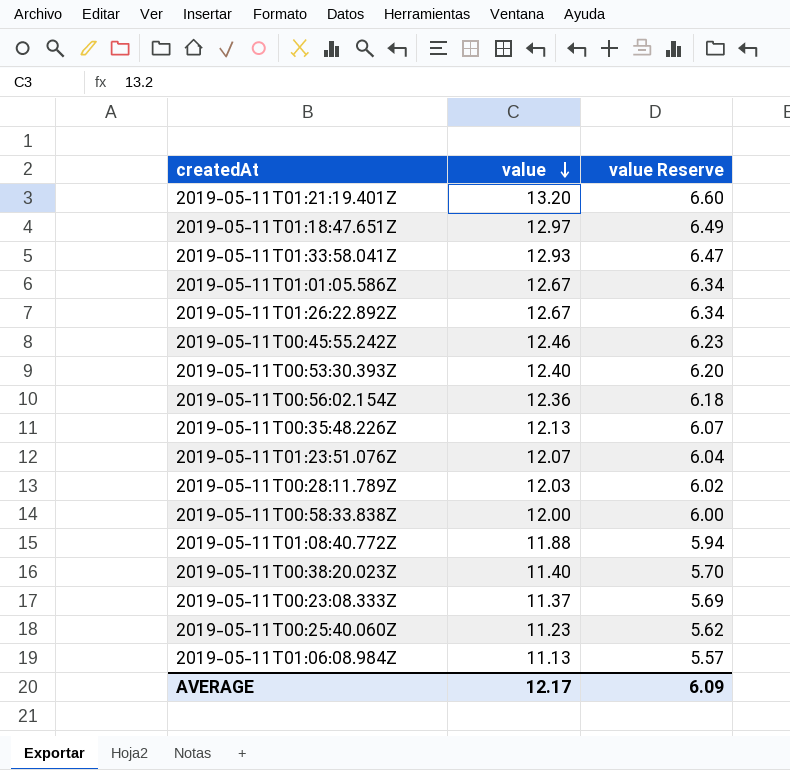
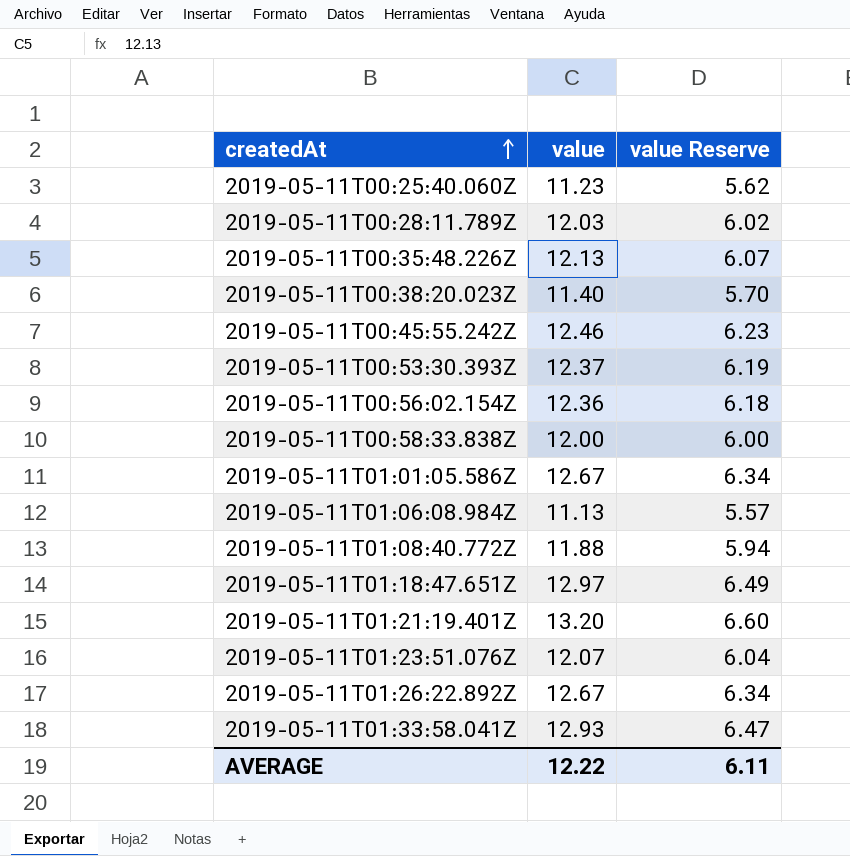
row order: value descending -> createdAt ascending
row 2019-05-11T00:23:08.333Z: 11.37 | 5.69 -> none
2019-05-11T00:53:30.393Z | value: 12.40 -> 12.37
2019-05-11T00:53:30.393Z | value Reserve: 6.20 -> 6.19
AVERAGE | value: 12.17 -> 12.22
AVERAGE | value Reserve: 6.09 -> 6.11

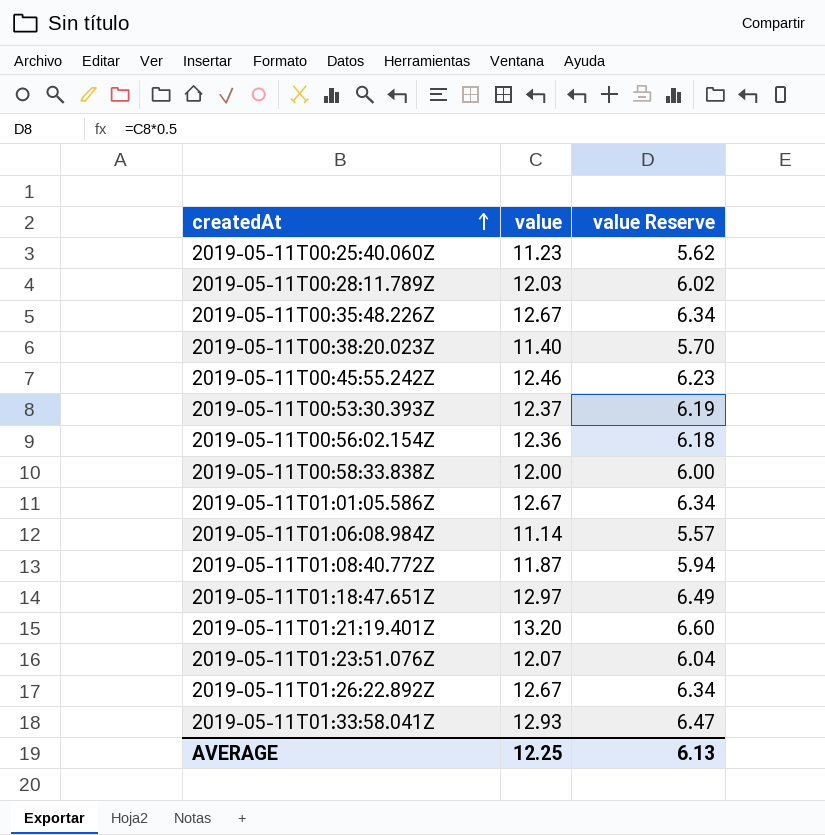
2019-05-11T00:35:48.226Z | value: 12.13 -> 12.67
2019-05-11T00:35:48.226Z | value Reserve: 6.07 -> 6.34
2019-05-11T01:06:08.984Z | value: 11.13 -> 11.14
2019-05-11T01:08:40.772Z | value: 11.88 -> 11.87
AVERAGE | value: 12.22 -> 12.25
AVERAGE | value Reserve: 6.11 -> 6.13

